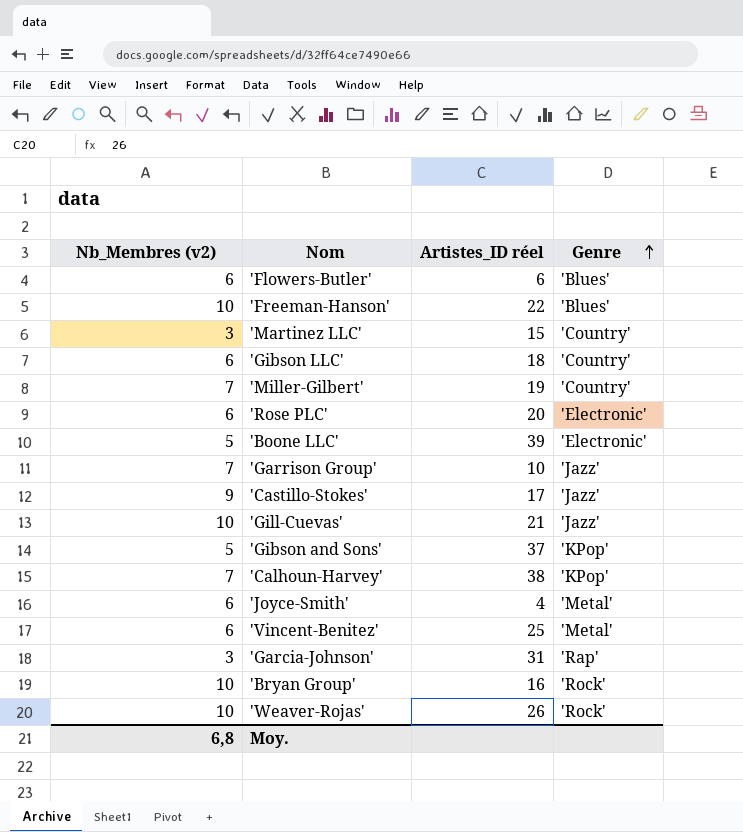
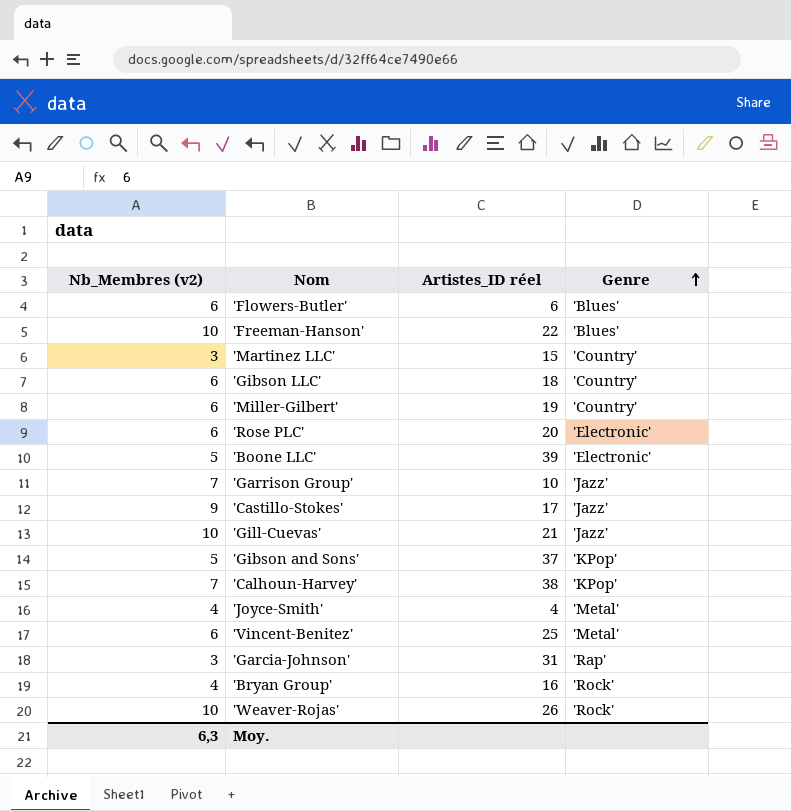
'Miller-Gilbert' | Nb_Membres (v2): 7 -> 6
'Joyce-Smith' | Nb_Membres (v2): 6 -> 4
'Bryan Group' | Nb_Membres (v2): 10 -> 4
Moy. | Nb_Membres (v2): 6,8 -> 6,3

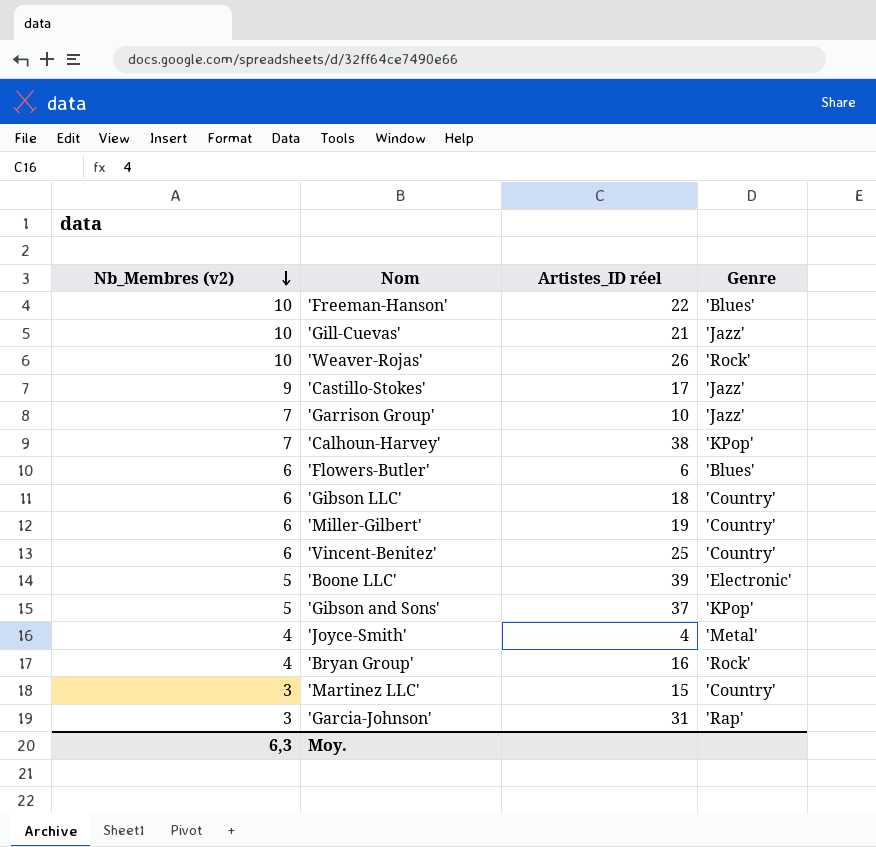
row order: Genre ascending -> Nb_Membres (v2) descending
row 'Rose PLC': 6 | 20 | 'Electronic' -> none
'Vincent-Benitez' | Genre: 'Metal' -> 'Country'

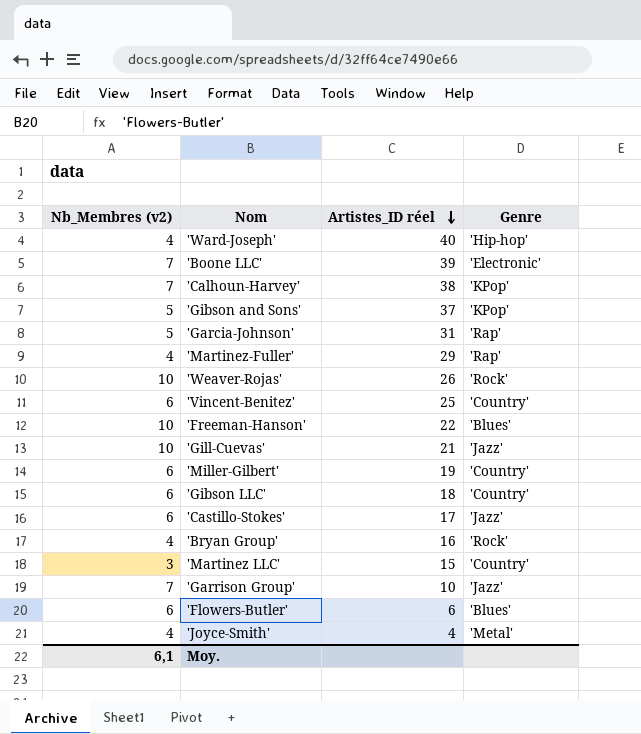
row order: Nb_Membres (v2) descending -> Artistes_ID réel descending
row 'Ward-Joseph': none -> 4 | 40 | 'Hip-hop'
'Boone LLC' | Nb_Membres (v2): 5 -> 7
'Garcia-Johnson' | Nb_Membres (v2): 3 -> 5
row 'Martinez-Fuller': none -> 4 | 29 | 'Rap'
'Castillo-Stokes' | Nb_Membres (v2): 9 -> 6
Moy. | Nb_Membres (v2): 6,3 -> 6,1

